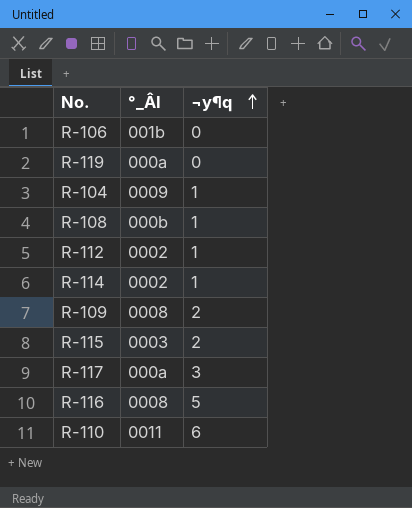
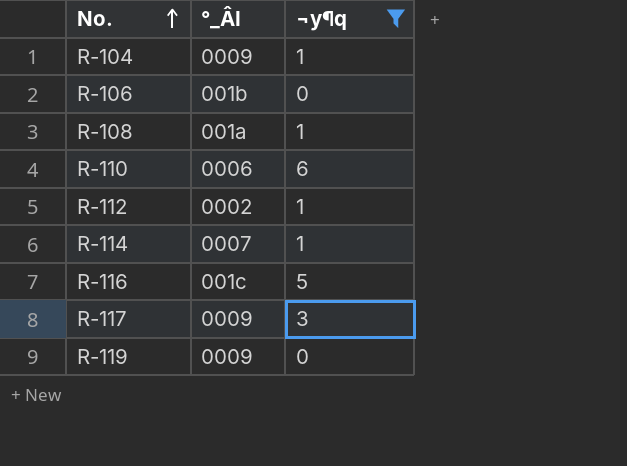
filter: none -> ¬y¶q != 2
row order: ¬y¶q ascending -> No. ascending
R-108 | °_ÂI: 000b -> 001a
R-110 | °_ÂI: 0011 -> 0006
R-114 | °_ÂI: 0002 -> 0007
R-116 | °_ÂI: 0008 -> 001c
R-117 | °_ÂI: 000a -> 0009
R-119 | °_ÂI: 000a -> 0009

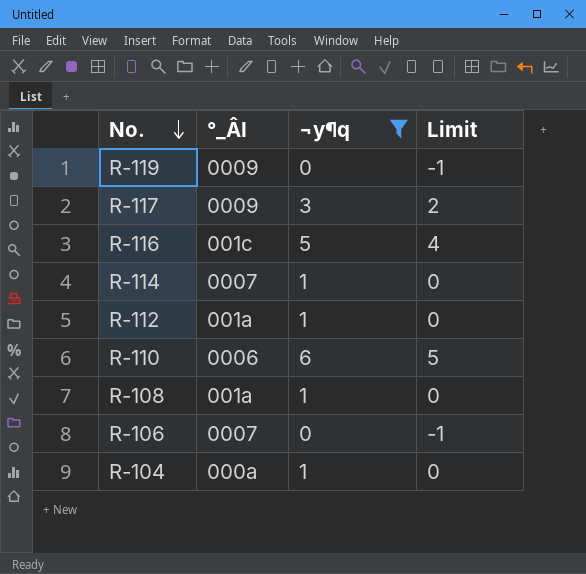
row order: No. ascending -> No. descending
column Limit | formula: none -> [¬y¶q] - 1
R-112 | °_ÂI: 0002 -> 001a
R-106 | °_ÂI: 001b -> 0007
R-104 | °_ÂI: 0009 -> 000a

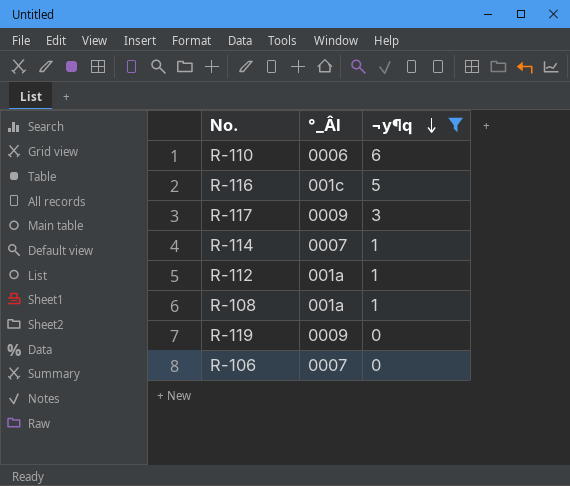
row order: No. descending -> ¬y¶q descending
column Limit | formula: [¬y¶q] - 1 -> none
row R-104: 000a | 1 | 0 -> none

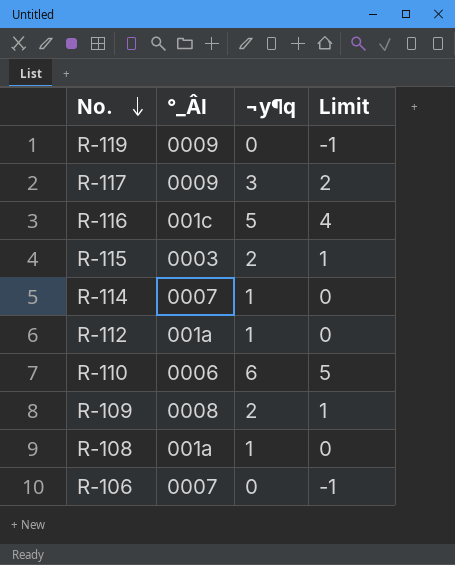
filter: ¬y¶q != 2 -> none
row order: ¬y¶q descending -> No. descending
column Limit | formula: none -> [¬y¶q] - 1

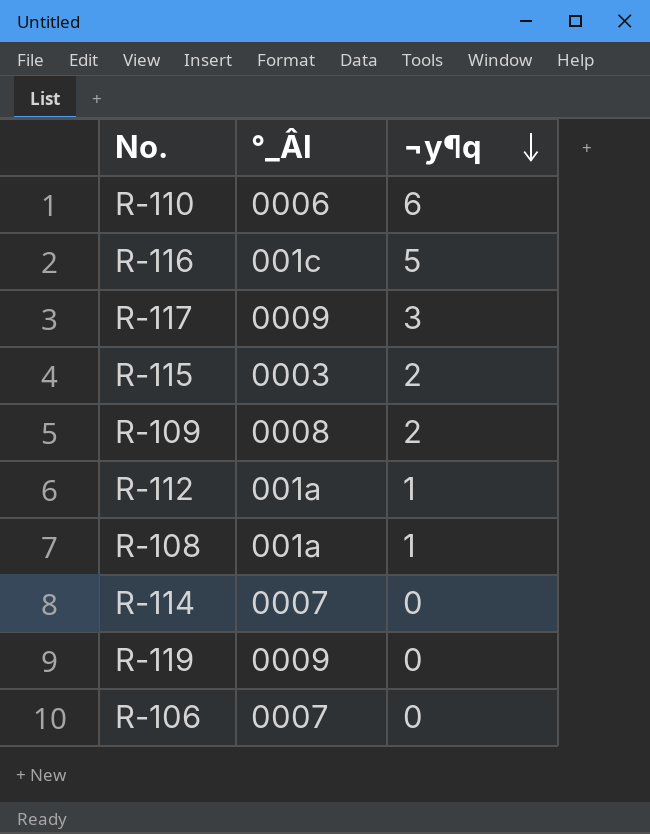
row order: No. descending -> ¬y¶q descending
column Limit | formula: [¬y¶q] - 1 -> none
R-114 | ¬y¶q: 1 -> 0

